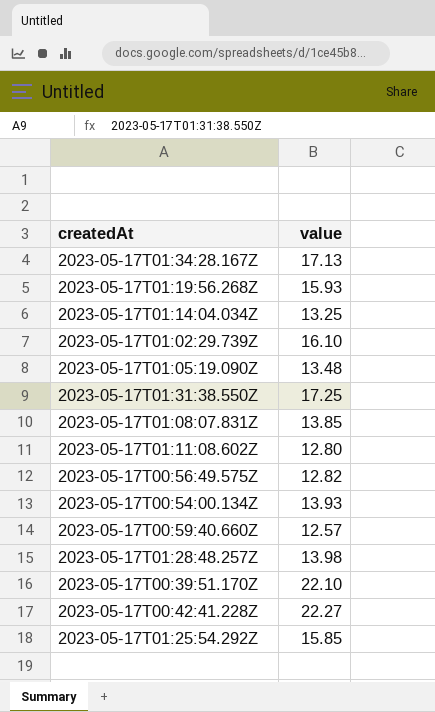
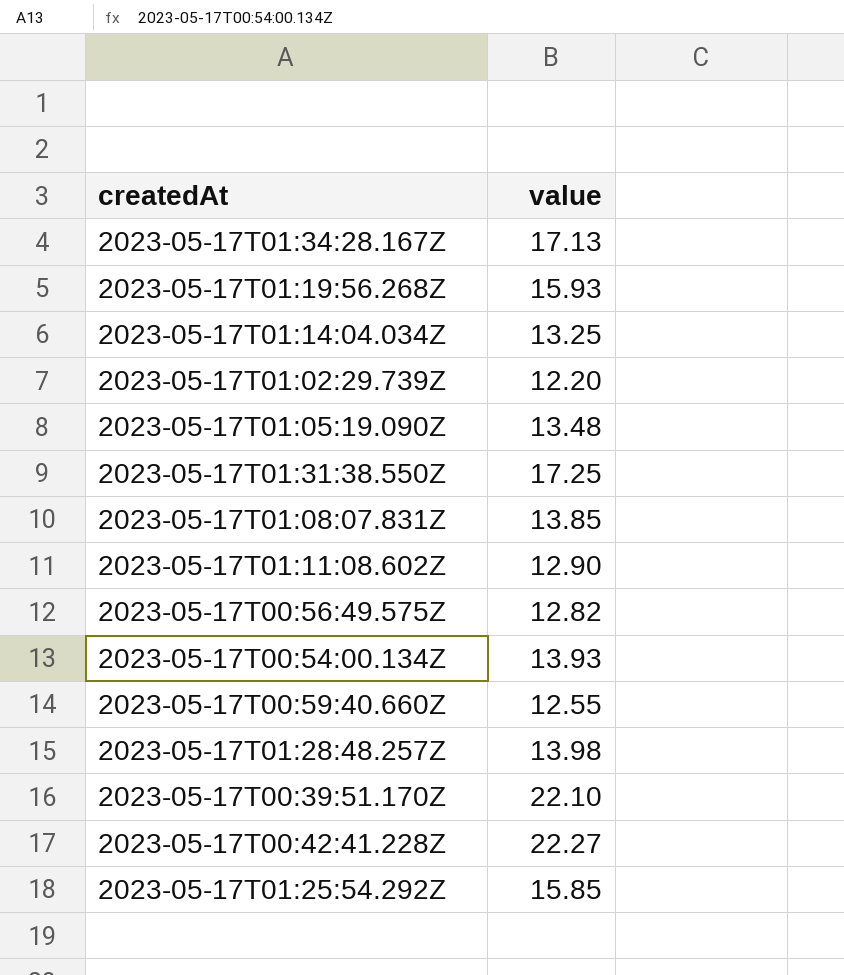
2023-05-17T01:02:29.739Z | value: 16.10 -> 12.20
2023-05-17T01:11:08.602Z | value: 12.80 -> 12.90
2023-05-17T00:59:40.660Z | value: 12.57 -> 12.55

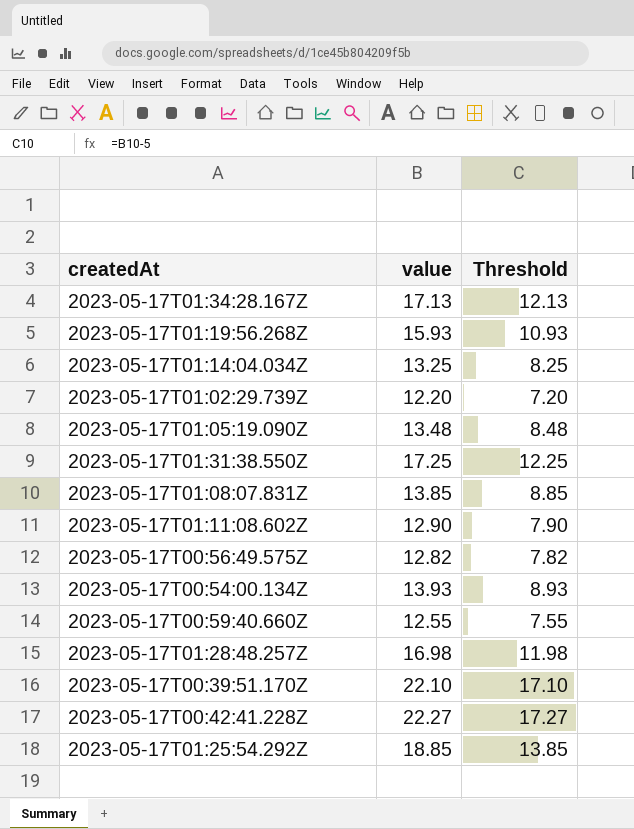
column Threshold | formula: none -> [value] - 5
2023-05-17T01:28:48.257Z | value: 13.98 -> 16.98
2023-05-17T01:25:54.292Z | value: 15.85 -> 18.85

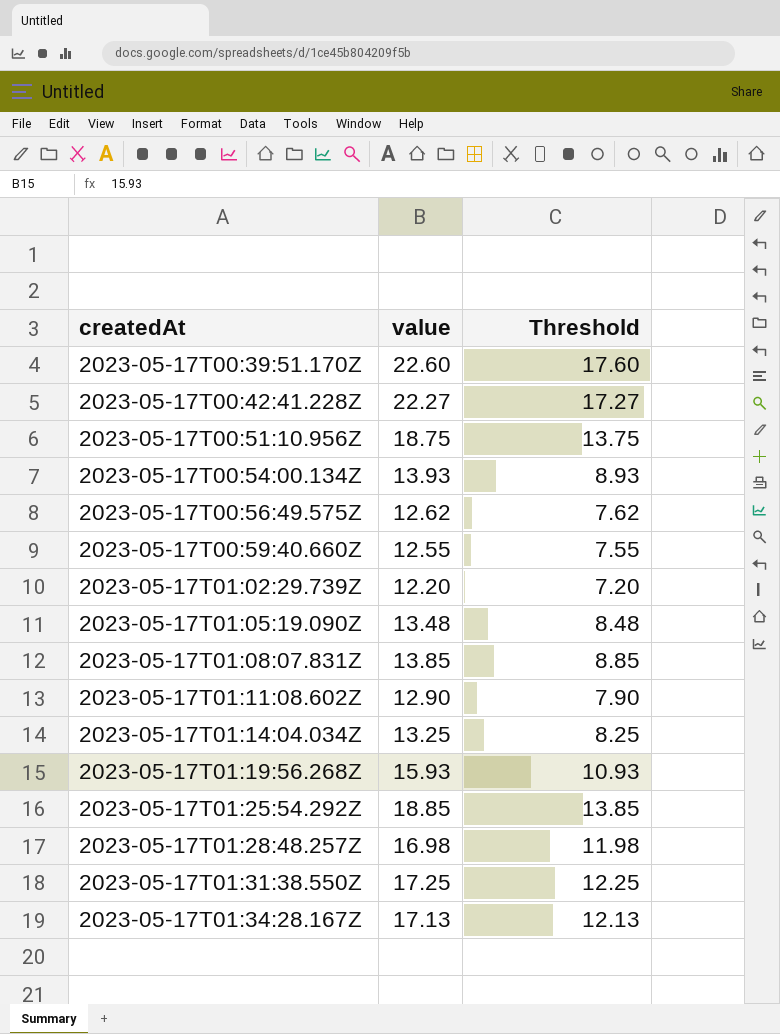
row order: none -> createdAt ascending
2023-05-17T00:39:51.170Z | value: 22.10 -> 22.60
2023-05-17T00:39:51.170Z | Threshold: 17.10 -> 17.60
row 2023-05-17T00:51:10.956Z: none -> 18.75 | 13.75
2023-05-17T00:56:49.575Z | value: 12.82 -> 12.62
2023-05-17T00:56:49.575Z | Threshold: 7.82 -> 7.62

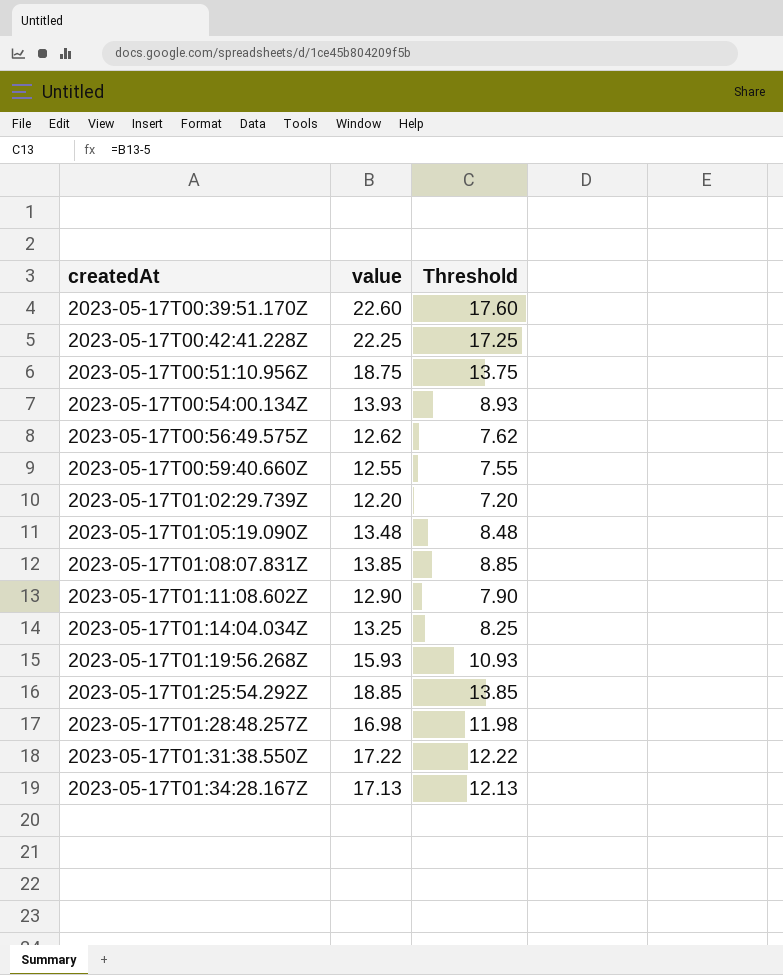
2023-05-17T00:42:41.228Z | value: 22.27 -> 22.25
2023-05-17T00:42:41.228Z | Threshold: 17.27 -> 17.25
2023-05-17T01:31:38.550Z | value: 17.25 -> 17.22
2023-05-17T01:31:38.550Z | Threshold: 12.25 -> 12.22

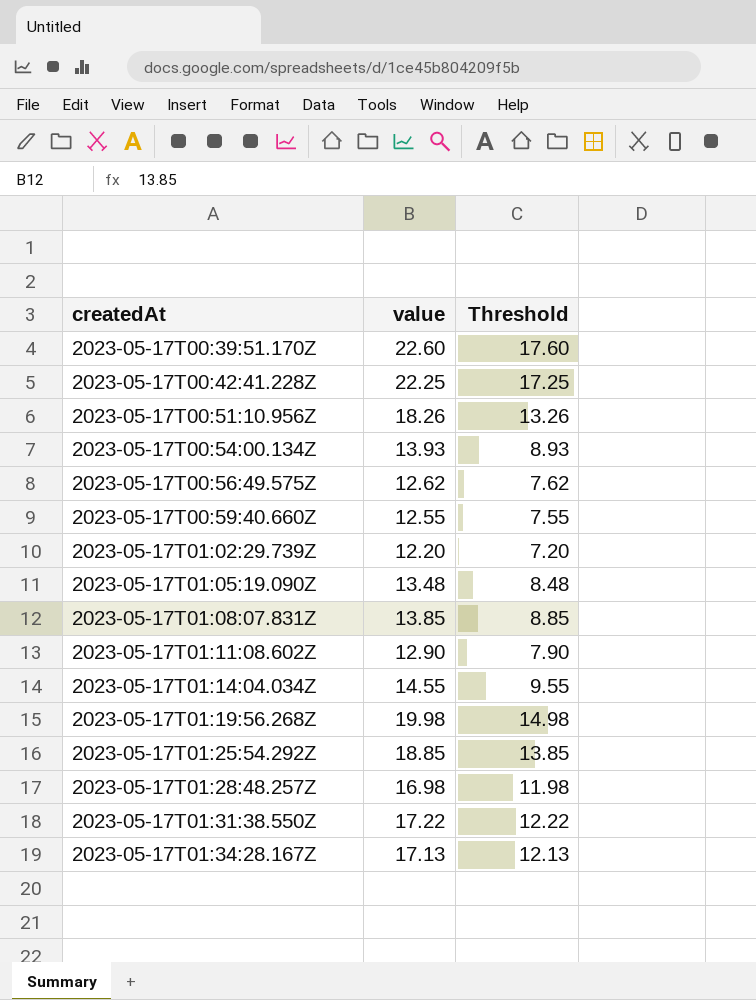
2023-05-17T00:51:10.956Z | value: 18.75 -> 18.26
2023-05-17T00:51:10.956Z | Threshold: 13.75 -> 13.26
2023-05-17T01:14:04.034Z | value: 13.25 -> 14.55
2023-05-17T01:14:04.034Z | Threshold: 8.25 -> 9.55
2023-05-17T01:19:56.268Z | value: 15.93 -> 19.98
2023-05-17T01:19:56.268Z | Threshold: 10.93 -> 14.98

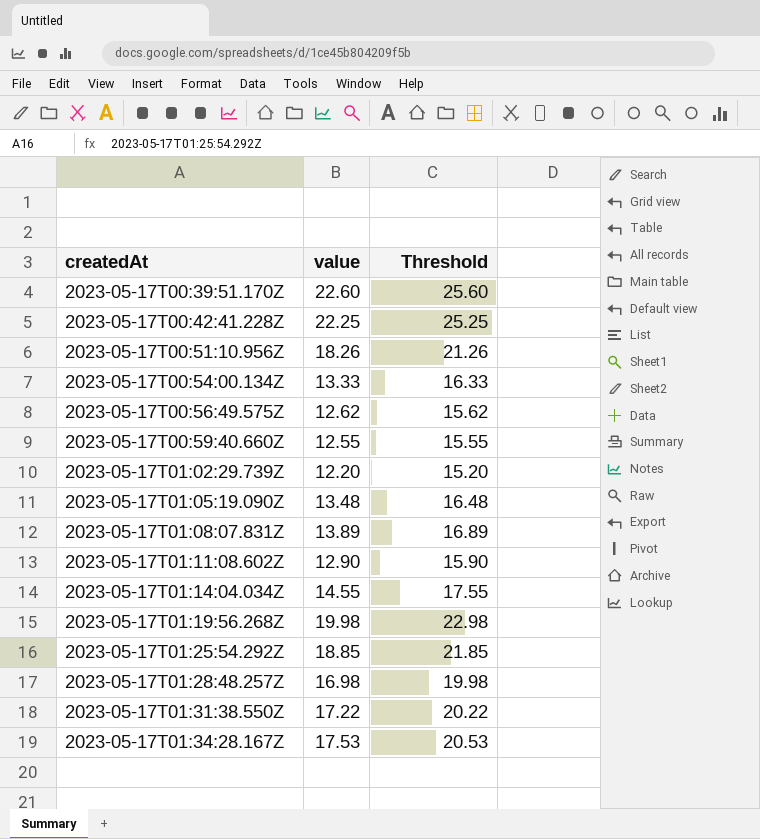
column Threshold | formula: [value] - 5 -> [value] + 3
2023-05-17T00:54:00.134Z | value: 13.93 -> 13.33
2023-05-17T01:08:07.831Z | value: 13.85 -> 13.89
2023-05-17T01:34:28.167Z | value: 17.13 -> 17.53

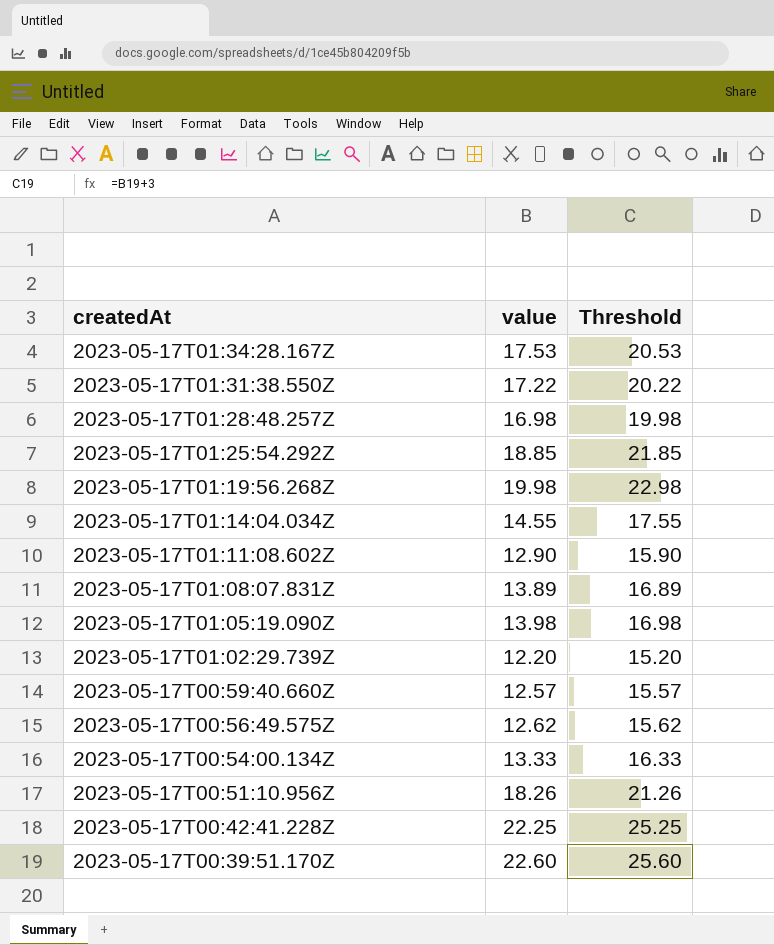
row order: createdAt ascending -> createdAt descending
2023-05-17T01:05:19.090Z | value: 13.48 -> 13.98
2023-05-17T01:05:19.090Z | Threshold: 16.48 -> 16.98
2023-05-17T00:59:40.660Z | value: 12.55 -> 12.57
2023-05-17T00:59:40.660Z | Threshold: 15.55 -> 15.57

